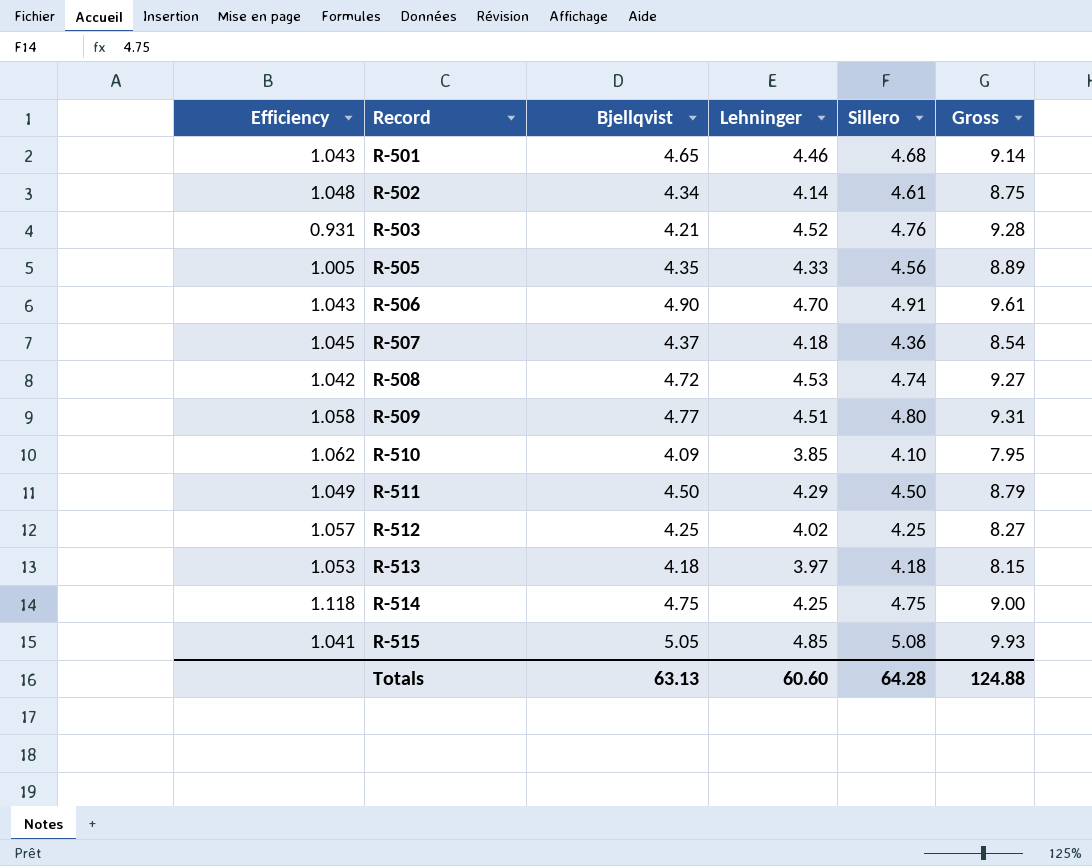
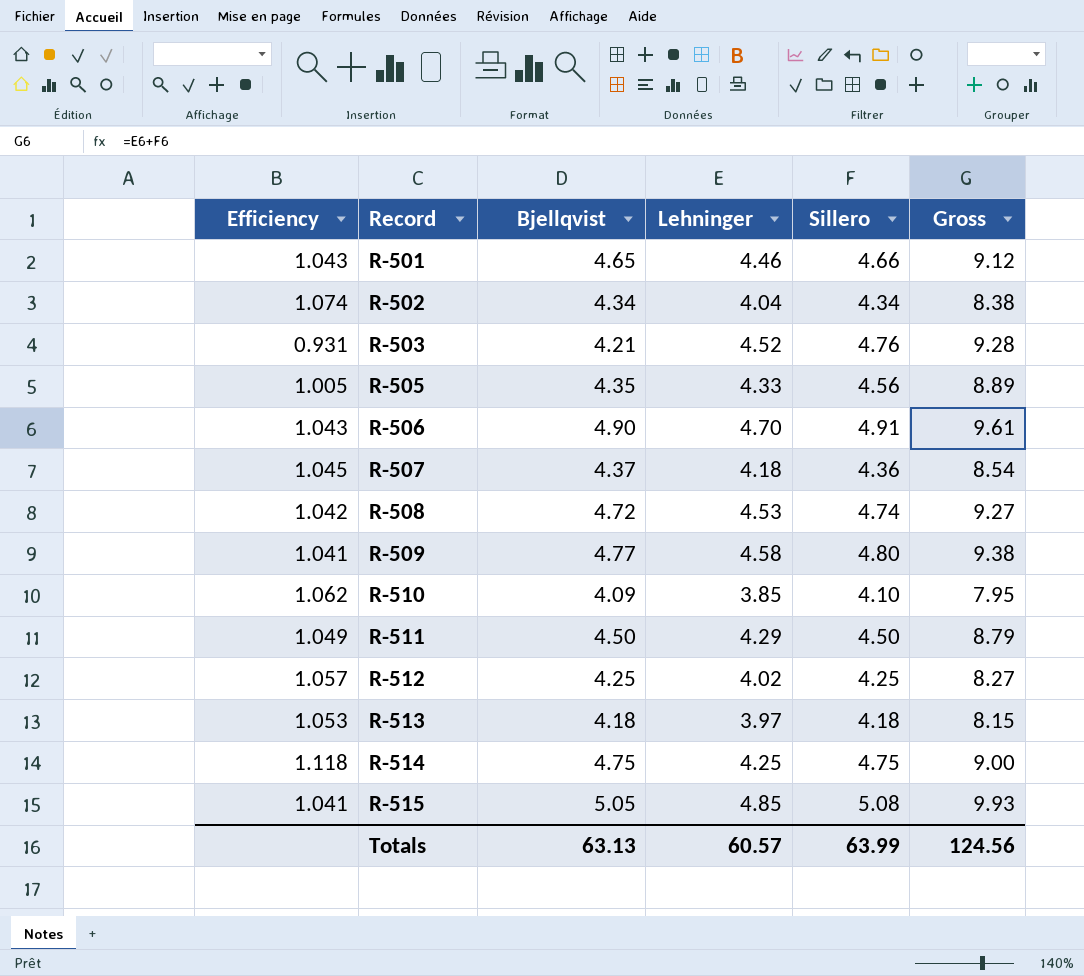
R-501 | Sillero: 4.68 -> 4.66
R-501 | Gross: 9.14 -> 9.12
R-502 | Efficiency: 1.048 -> 1.074
R-502 | Lehninger: 4.14 -> 4.04
R-502 | Sillero: 4.61 -> 4.34
R-502 | Gross: 8.75 -> 8.38
R-509 | Efficiency: 1.058 -> 1.041
R-509 | Lehninger: 4.51 -> 4.58
R-509 | Gross: 9.31 -> 9.38
Totals | Lehninger: 60.60 -> 60.57
Totals | Sillero: 64.28 -> 63.99
Totals | Gross: 124.88 -> 124.56

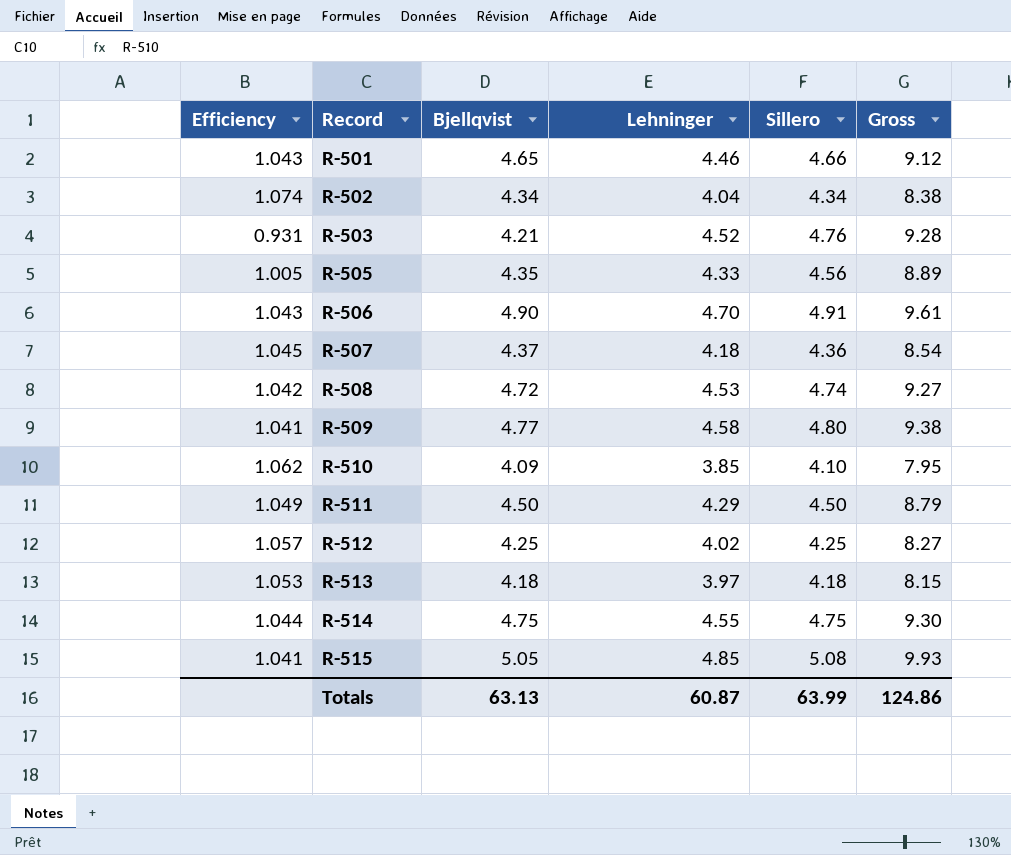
R-514 | Efficiency: 1.118 -> 1.044
R-514 | Lehninger: 4.25 -> 4.55
R-514 | Gross: 9.00 -> 9.30
Totals | Lehninger: 60.57 -> 60.87
Totals | Gross: 124.56 -> 124.86

